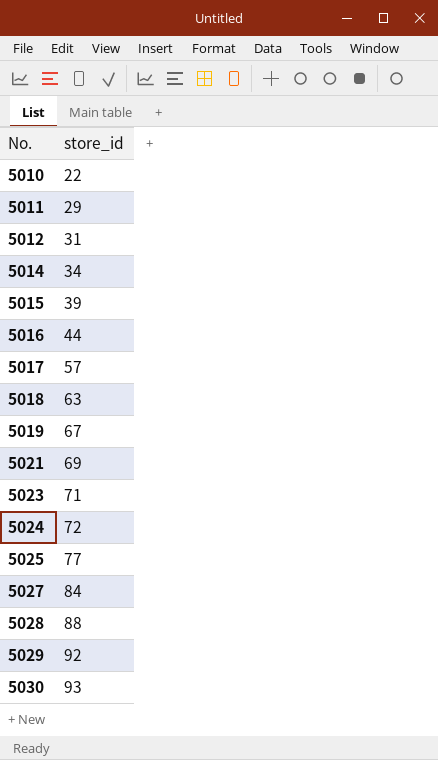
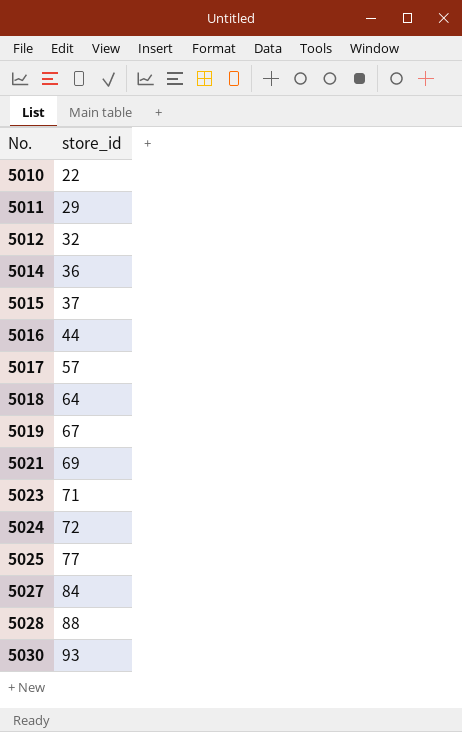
row 5029: 92 -> none
5012 | store_id: 31 -> 32
5014 | store_id: 34 -> 36
5015 | store_id: 39 -> 37
5018 | store_id: 63 -> 64

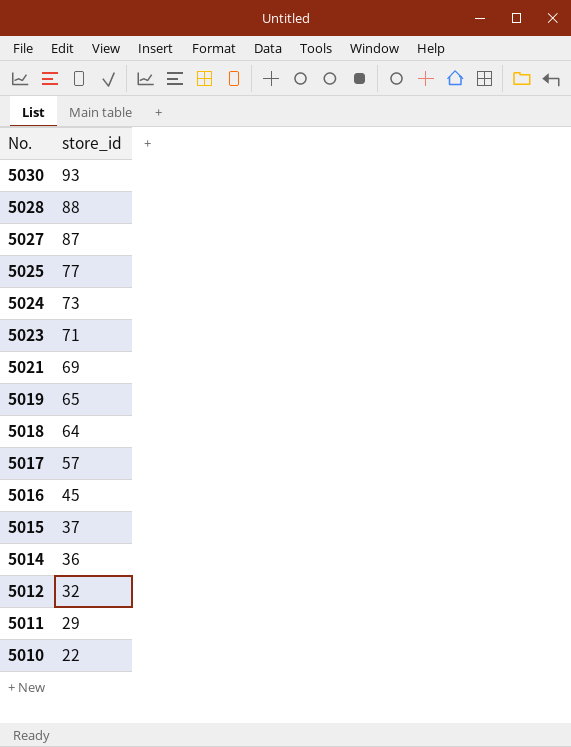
row order: No. ascending -> No. descending
5027 | store_id: 84 -> 87
5024 | store_id: 72 -> 73
5019 | store_id: 67 -> 65
5016 | store_id: 44 -> 45

